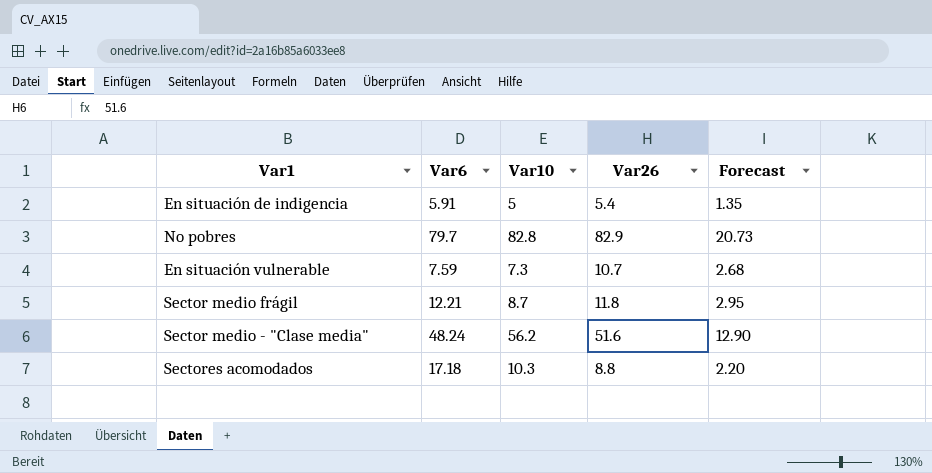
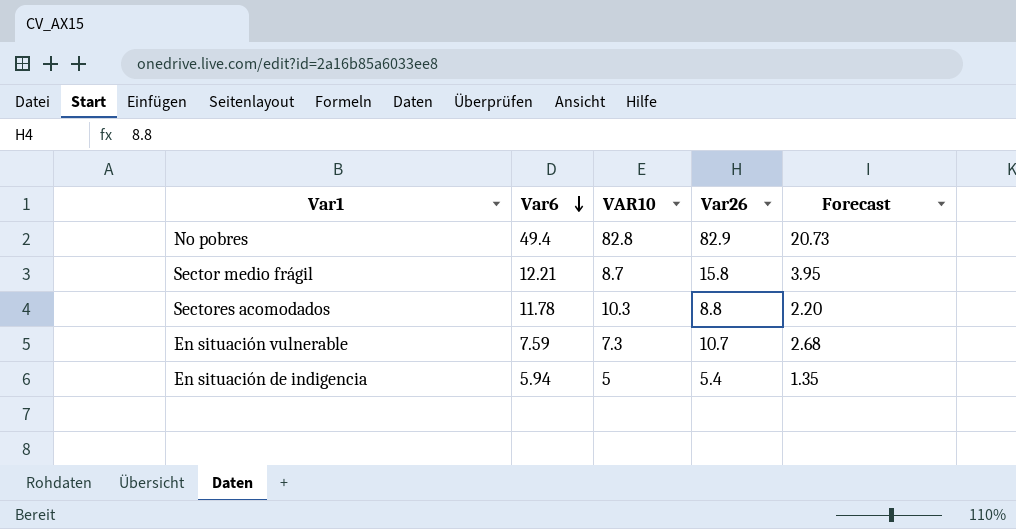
row order: none -> Var6 descending
column name: Var10 -> VAR10
row Sector medio - "Clase media": 48.24 | 56.2 | 51.6 | 12.90 -> none
No pobres | Var6: 79.7 -> 49.4
Sector medio frágil | Var26: 11.8 -> 15.8
Sector medio frágil | Forecast: 2.95 -> 3.95
Sectores acomodados | Var6: 17.18 -> 11.78
En situación de indigencia | Var6: 5.91 -> 5.94

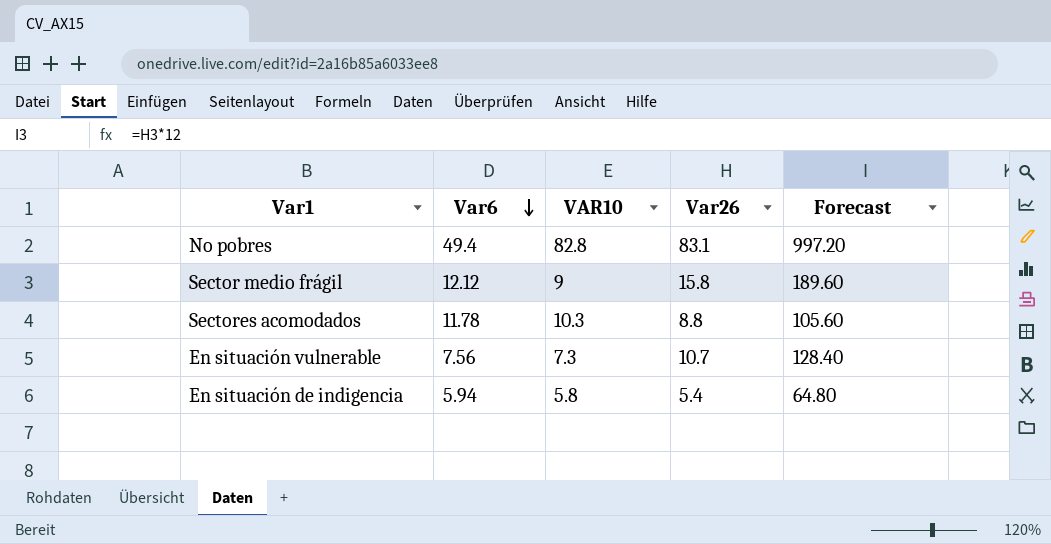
column Forecast | formula: [Var26] * 0.25 -> [Var26] * 12
No pobres | Var26: 82.9 -> 83.1
Sector medio frágil | Var6: 12.21 -> 12.12
Sector medio frágil | VAR10: 8.7 -> 9
En situación vulnerable | Var6: 7.59 -> 7.56
En situación de indigencia | VAR10: 5 -> 5.8

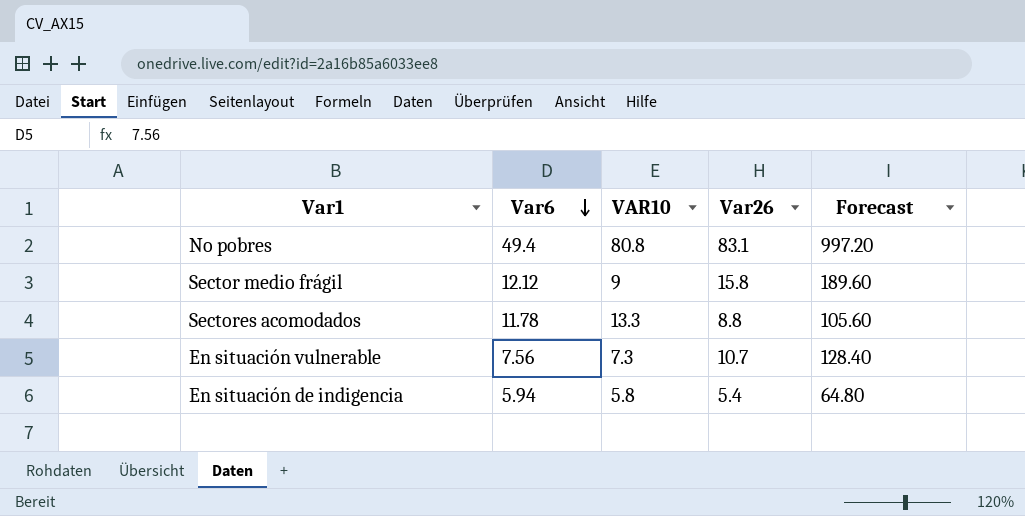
No pobres | VAR10: 82.8 -> 80.8
Sectores acomodados | VAR10: 10.3 -> 13.3

